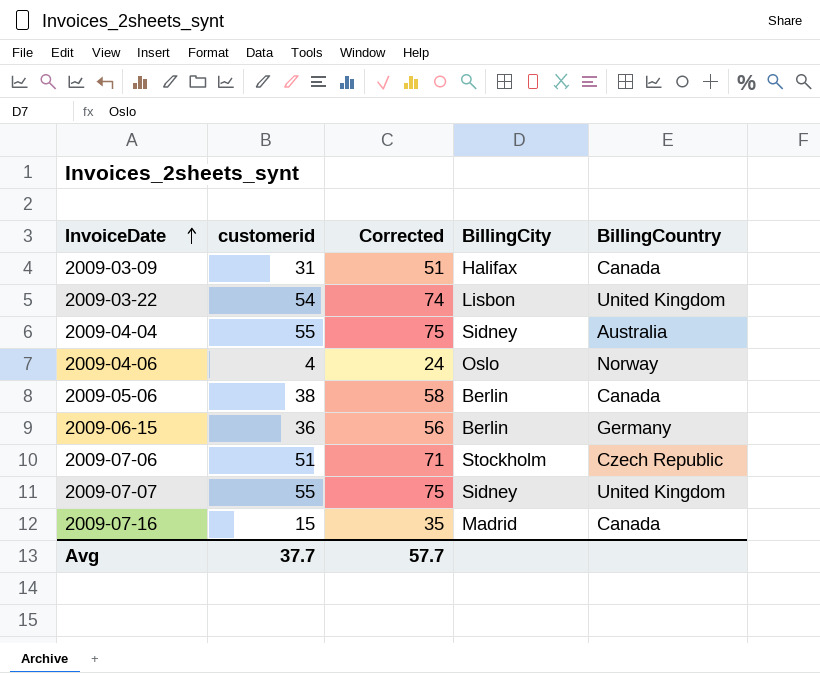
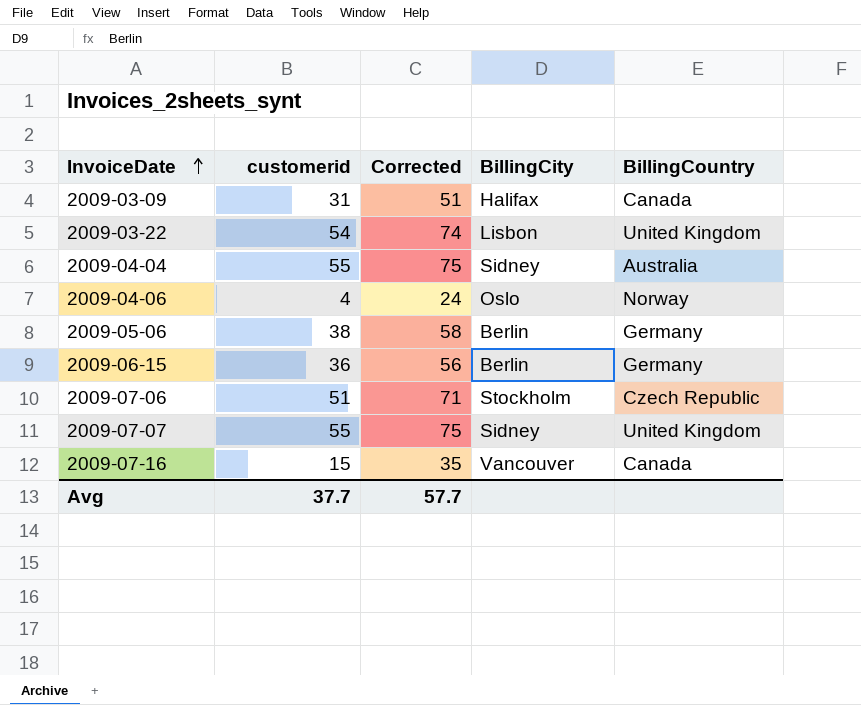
2009-05-06 | BillingCountry: Canada -> Germany
2009-07-16 | BillingCity: Madrid -> Vancouver

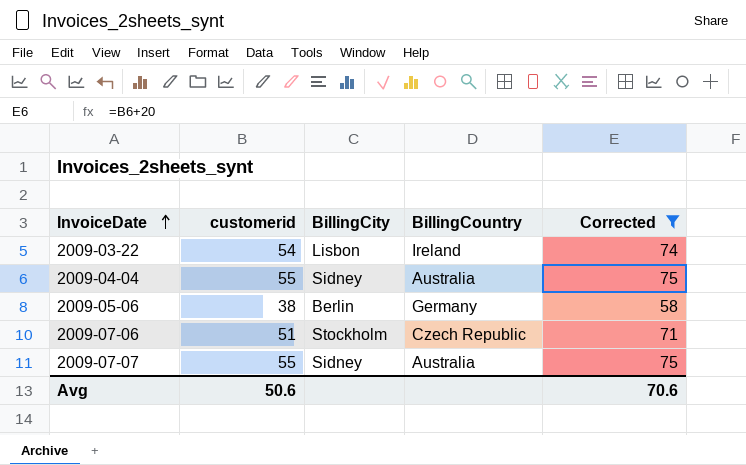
filter: none -> Corrected >= 58
column Corrected | position: 3 -> 5
2009-03-22 | BillingCountry: United Kingdom -> Ireland
2009-07-07 | BillingCountry: United Kingdom -> Australia
Avg | customerid: 37.7 -> 50.6
Avg | Corrected: 57.7 -> 70.6

